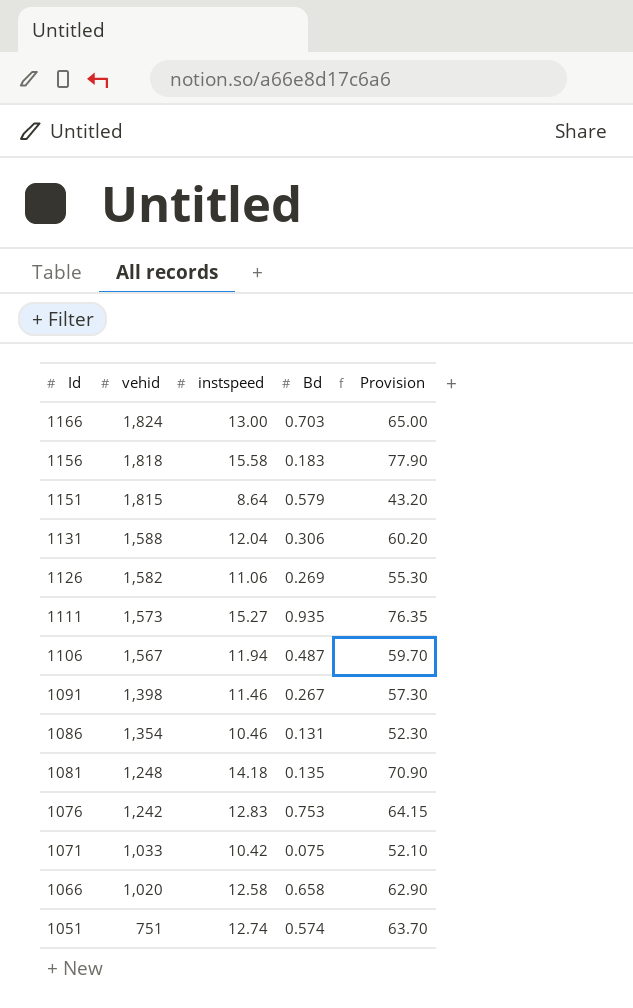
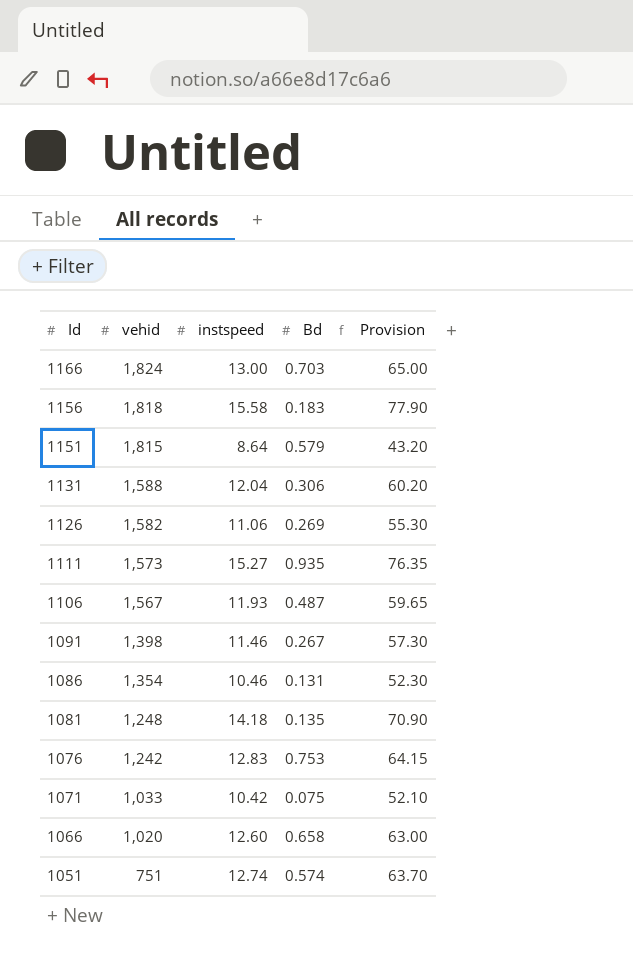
1106 | instspeed: 11.94 -> 11.93
1106 | Provision: 59.70 -> 59.65
1066 | instspeed: 12.58 -> 12.60
1066 | Provision: 62.90 -> 63.00

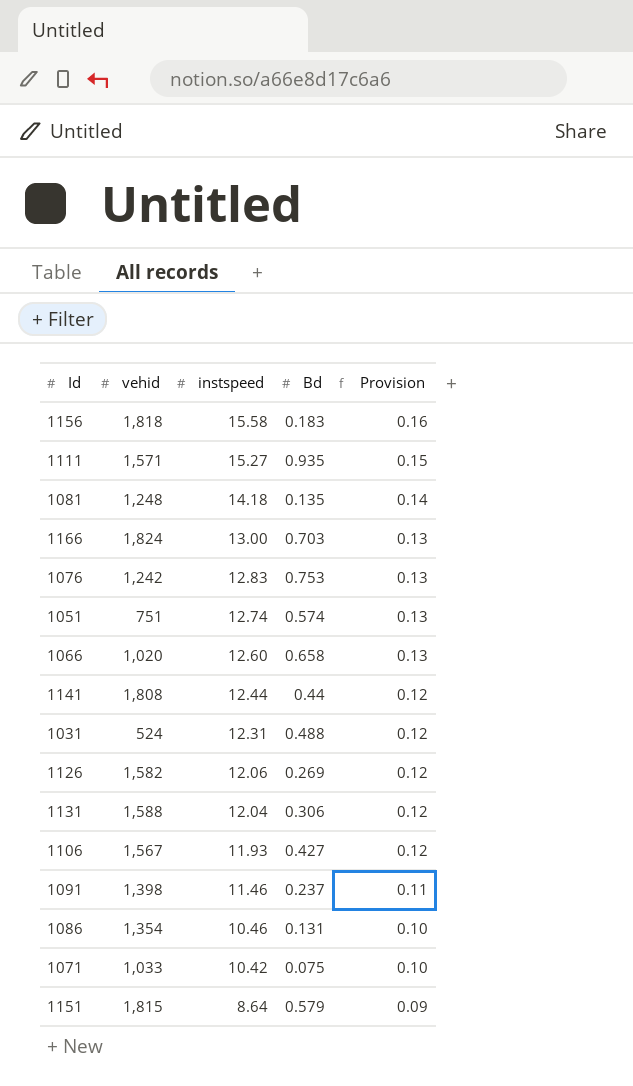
row order: Id descending -> instspeed descending
column Provision | formula: [instspeed] * 5 -> [instspeed] * 0.01
1111 | vehid: 1,573 -> 1,571
row 1141: none -> 1,808 | 12.44 | 0.44 | 0.12
row 1031: none -> 524 | 12.31 | 0.488 | 0.12
1126 | instspeed: 11.06 -> 12.06
1106 | Bd: 0.487 -> 0.427
1091 | Bd: 0.267 -> 0.237

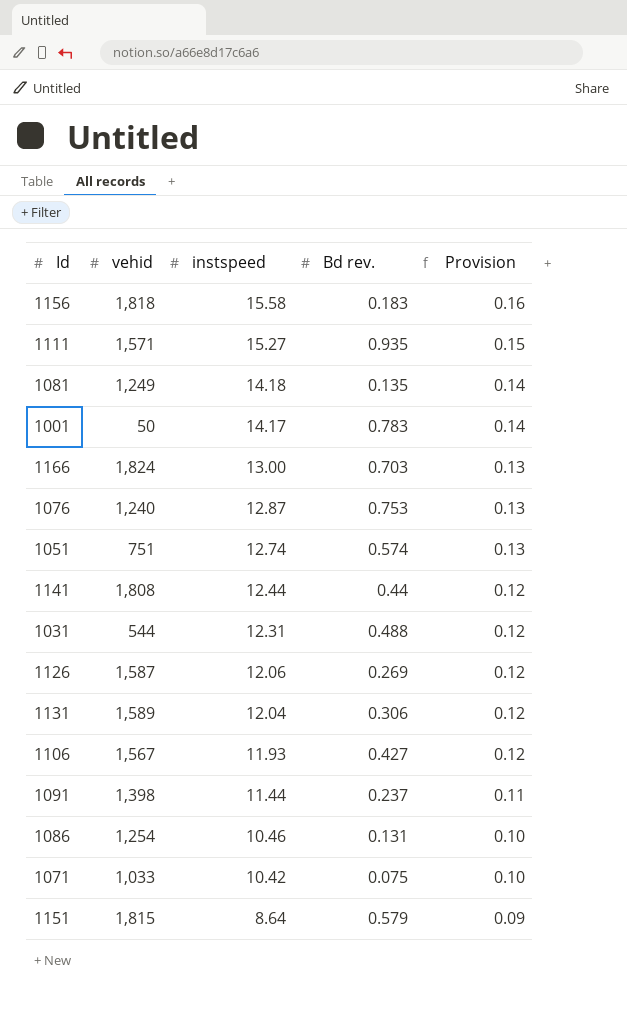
column name: Bd -> Bd rev.
row 1066: 1,020 | 12.60 | 0.658 | 0.13 -> none
1081 | vehid: 1,248 -> 1,249
row 1001: none -> 50 | 14.17 | 0.783 | 0.14
1076 | vehid: 1,242 -> 1,240
1076 | instspeed: 12.83 -> 12.87
1031 | vehid: 524 -> 544
1126 | vehid: 1,582 -> 1,587
1131 | vehid: 1,588 -> 1,589
1091 | instspeed: 11.46 -> 11.44
1086 | vehid: 1,354 -> 1,254

